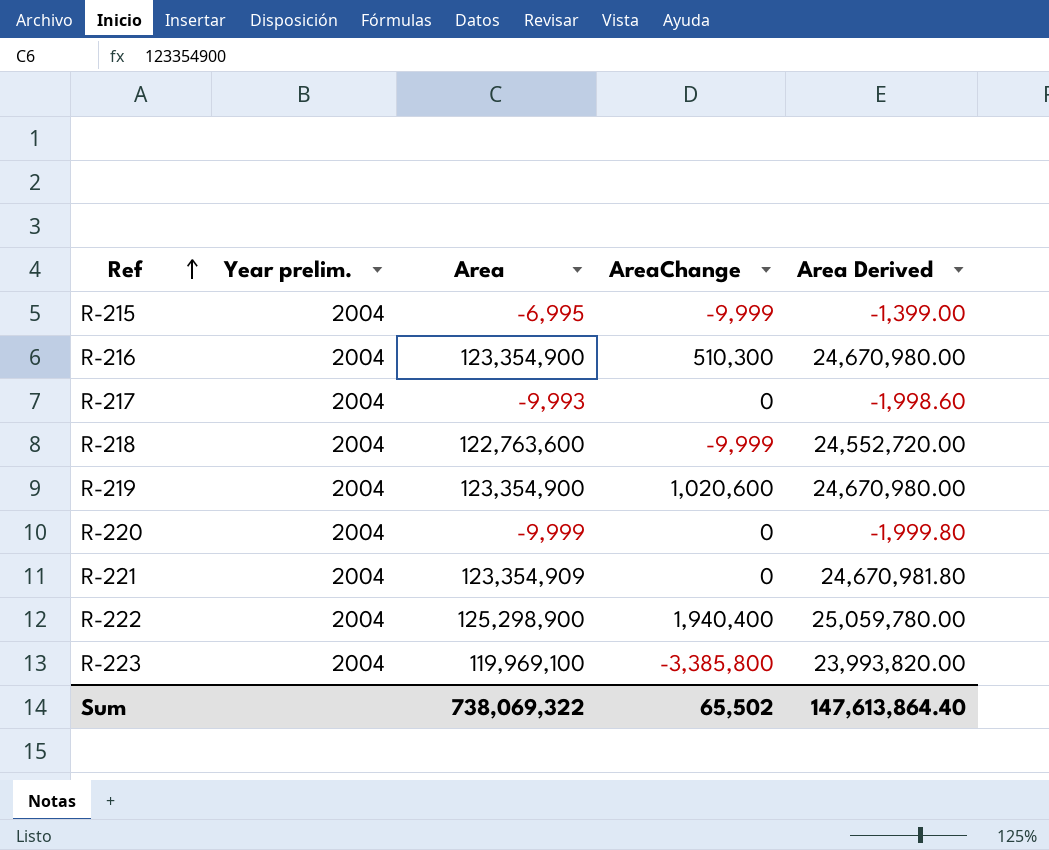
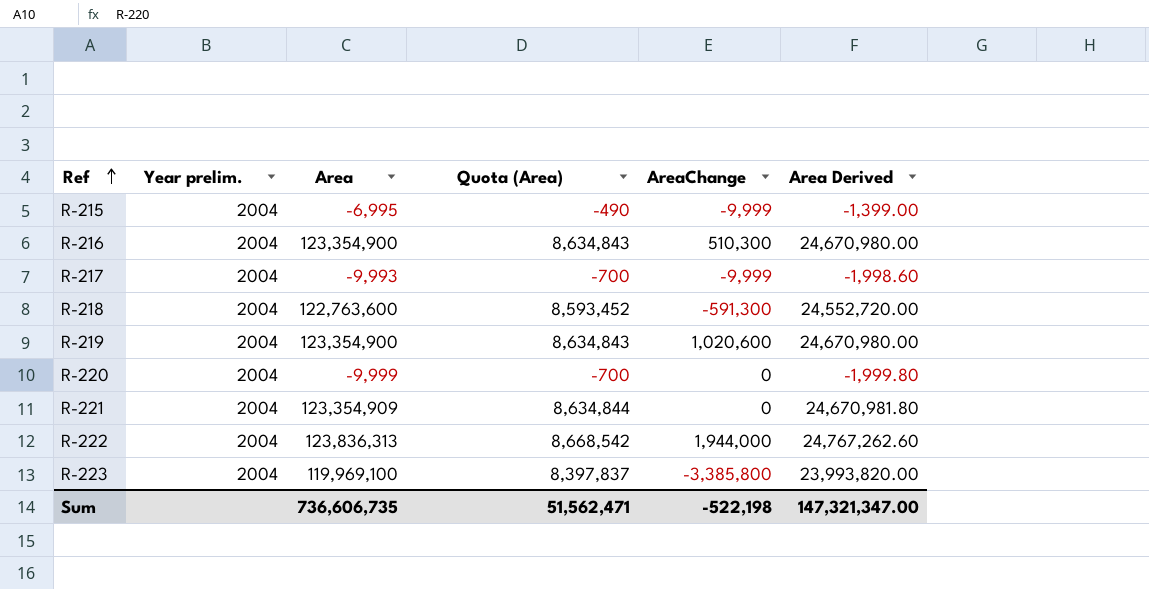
column Quota (Area) | formula: none -> [Area] * 0.07
R-217 | AreaChange: 0 -> -9,999
R-218 | AreaChange: -9,999 -> -591,300
R-222 | Area: 125,298,900 -> 123,836,313
R-222 | AreaChange: 1,940,400 -> 1,944,000
R-222 | Area Derived: 25,059,780.00 -> 24,767,262.60
Sum | Area: 738,069,322 -> 736,606,735
Sum | AreaChange: 65,502 -> -522,198
Sum | Area Derived: 147,613,864.40 -> 147,321,347.00

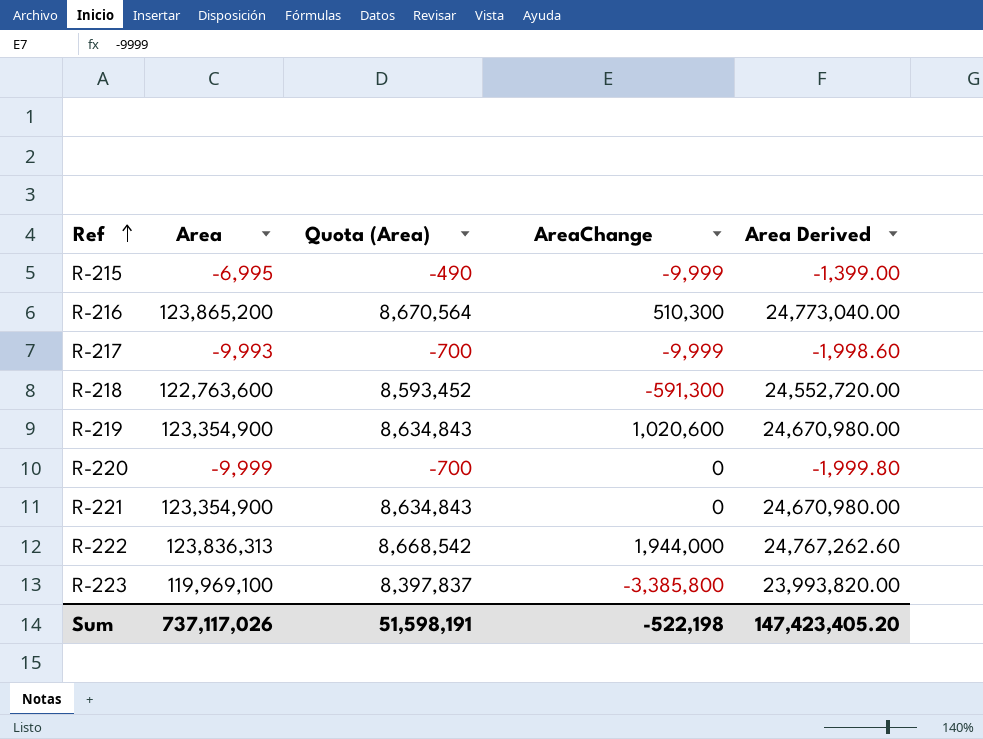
column Year prelim. | position: 2 -> none
R-216 | Area: 123,354,900 -> 123,865,200
R-216 | Quota (Area): 8,634,843 -> 8,670,564
R-216 | Area Derived: 24,670,980.00 -> 24,773,040.00
R-221 | Area: 123,354,909 -> 123,354,900
R-221 | Quota (Area): 8,634,844 -> 8,634,843
R-221 | Area Derived: 24,670,981.80 -> 24,670,980.00
Sum | Area: 736,606,735 -> 737,117,026
Sum | Quota (Area): 51,562,471 -> 51,598,191
Sum | Area Derived: 147,321,347.00 -> 147,423,405.20

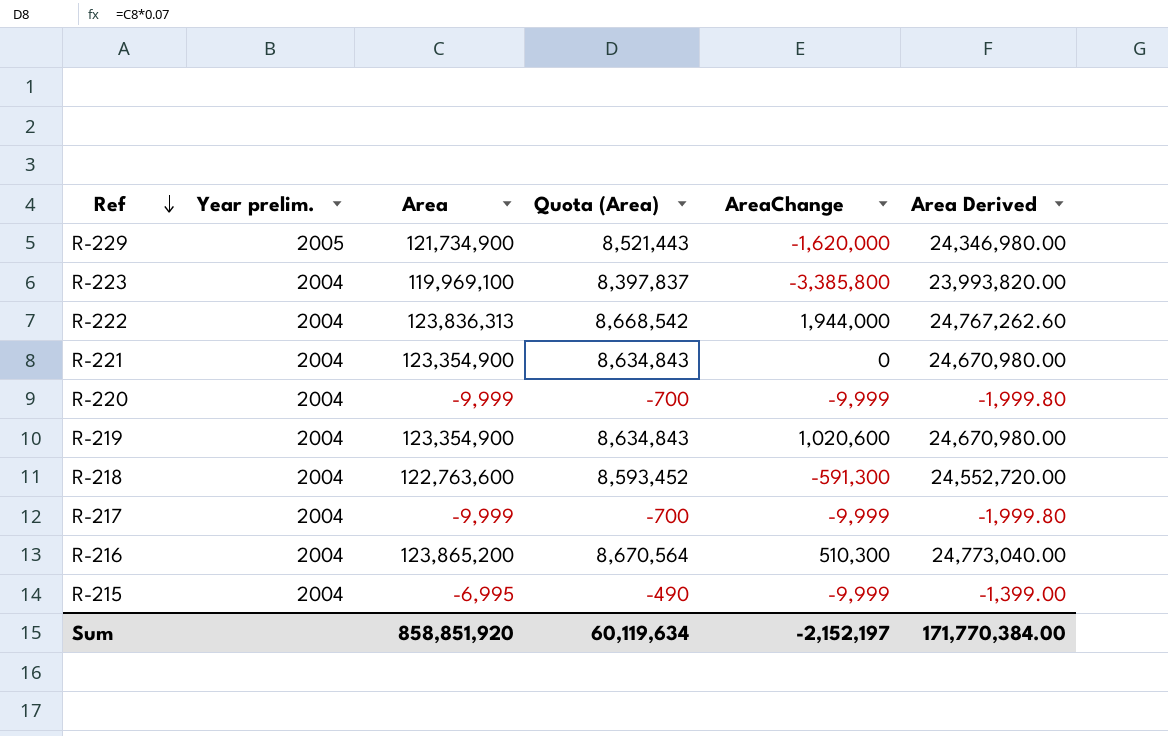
row order: Ref ascending -> Ref descending
column Year prelim. | position: none -> 2
row R-229: none -> 2005 | 121,734,900 | 8,521,443 | -1,620,000 | 24,346,980.00
R-220 | AreaChange: 0 -> -9,999
R-217 | Area: -9,993 -> -9,999
R-217 | Area Derived: -1,998.60 -> -1,999.80
Sum | Area: 737,117,026 -> 858,851,920
Sum | Quota (Area): 51,598,191 -> 60,119,634
Sum | AreaChange: -522,198 -> -2,152,197
Sum | Area Derived: 147,423,405.20 -> 171,770,384.00

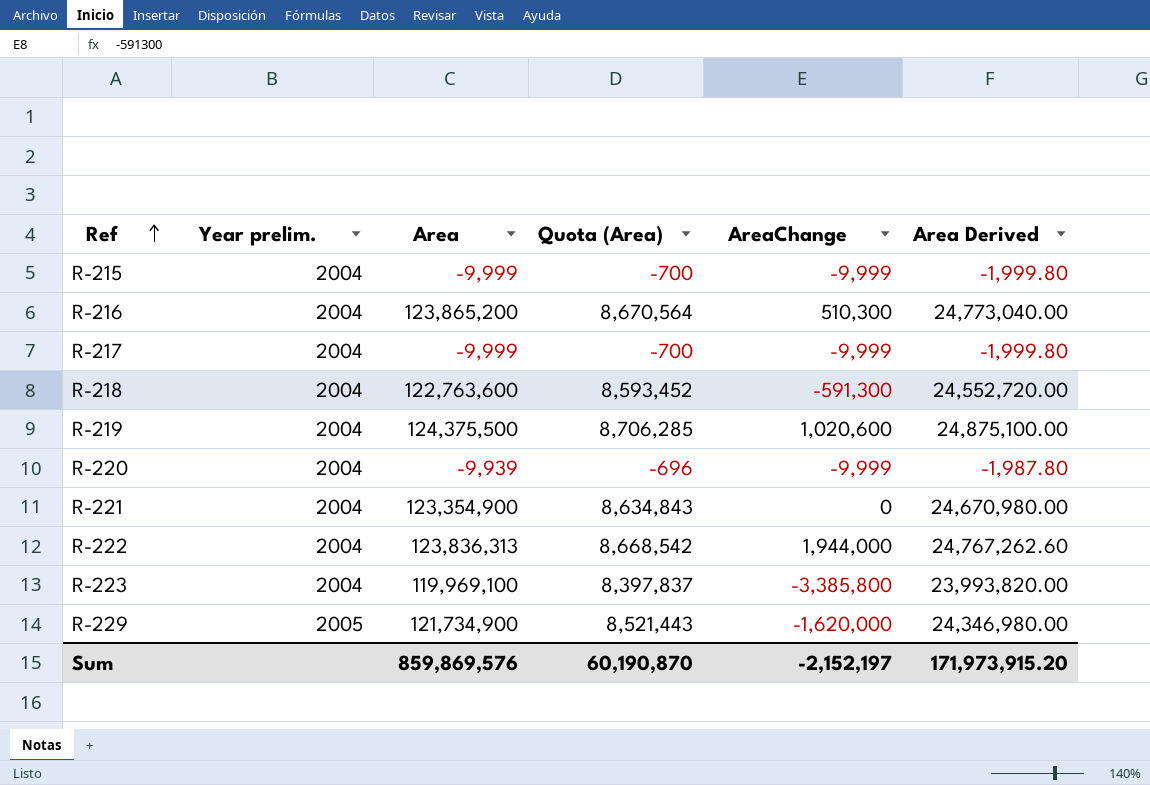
row order: Ref descending -> Ref ascending
R-215 | Area: -6,995 -> -9,999
R-215 | Quota (Area): -490 -> -700
R-215 | Area Derived: -1,399.00 -> -1,999.80
R-219 | Area: 123,354,900 -> 124,375,500
R-219 | Quota (Area): 8,634,843 -> 8,706,285
R-219 | Area Derived: 24,670,980.00 -> 24,875,100.00
R-220 | Area: -9,999 -> -9,939
R-220 | Quota (Area): -700 -> -696
R-220 | Area Derived: -1,999.80 -> -1,987.80
Sum | Area: 858,851,920 -> 859,869,576
Sum | Quota (Area): 60,119,634 -> 60,190,870
Sum | Area Derived: 171,770,384.00 -> 171,973,915.20

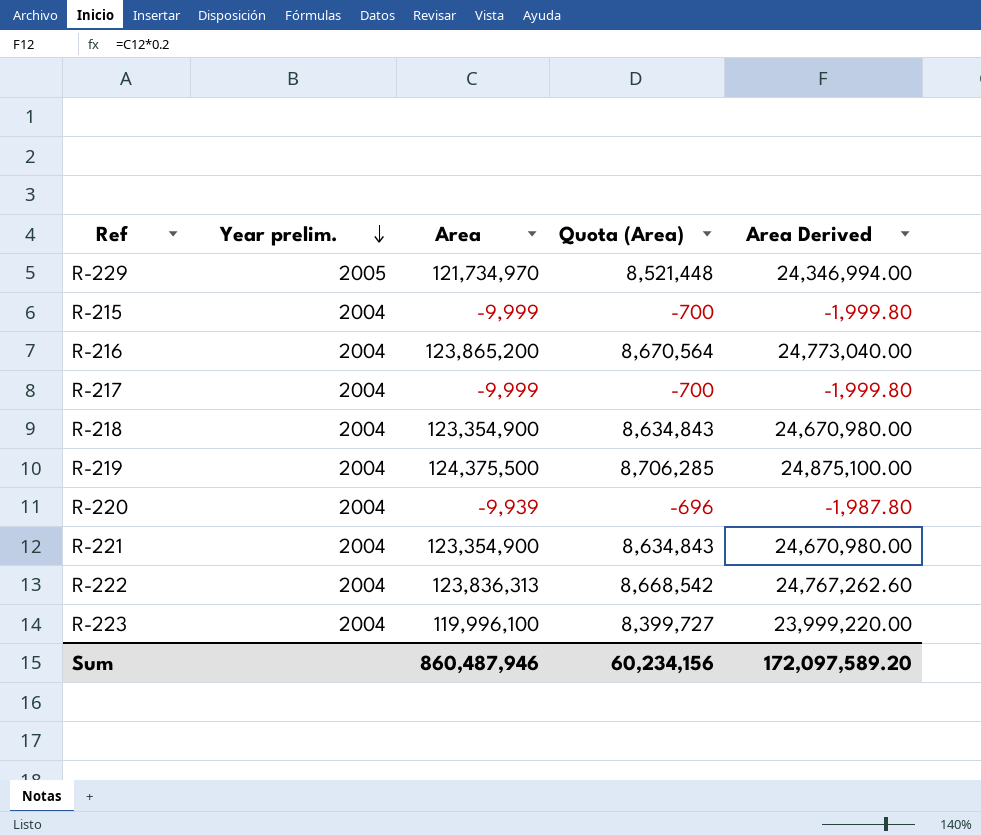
row order: Ref ascending -> Year prelim. descending
column AreaChange | position: 5 -> none
R-229 | Area: 121,734,900 -> 121,734,970
R-229 | Quota (Area): 8,521,443 -> 8,521,448
R-229 | Area Derived: 24,346,980.00 -> 24,346,994.00
R-218 | Area: 122,763,600 -> 123,354,900
R-218 | Quota (Area): 8,593,452 -> 8,634,843
R-218 | Area Derived: 24,552,720.00 -> 24,670,980.00
R-223 | Area: 119,969,100 -> 119,996,100
R-223 | Quota (Area): 8,397,837 -> 8,399,727
R-223 | Area Derived: 23,993,820.00 -> 23,999,220.00
Sum | Area: 859,869,576 -> 860,487,946
Sum | Quota (Area): 60,190,870 -> 60,234,156
Sum | Area Derived: 171,973,915.20 -> 172,097,589.20

